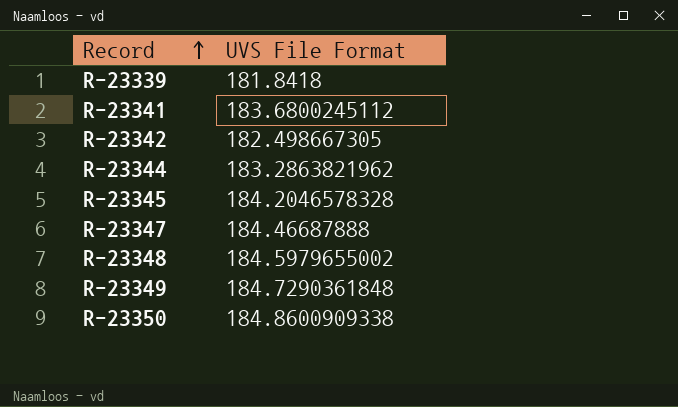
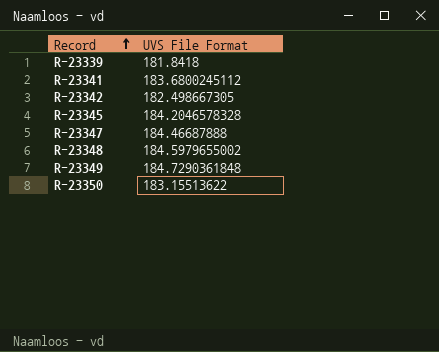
row R-23344: 183.2863821962 -> none
R-23350 | UVS File Format: 184.8600909338 -> 183.15513622

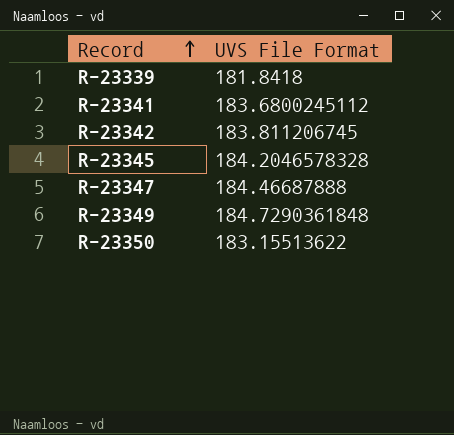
row R-23348: 184.5979655002 -> none
R-23342 | UVS File Format: 182.498667305 -> 183.811206745

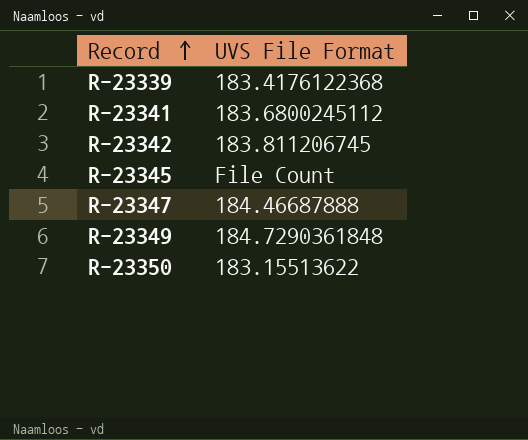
R-23339 | UVS File Format: 181.8418 -> 183.4176122368
R-23345 | UVS File Format: 184.2046578328 -> File Count

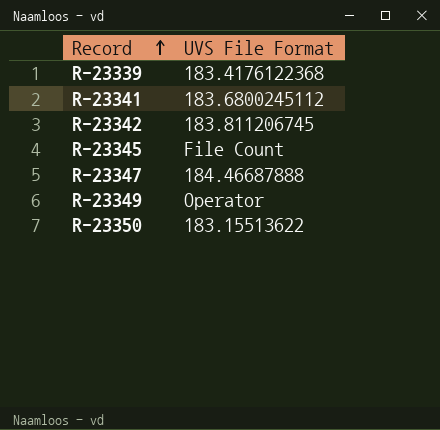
R-23349 | UVS File Format: 184.7290361848 -> Operator

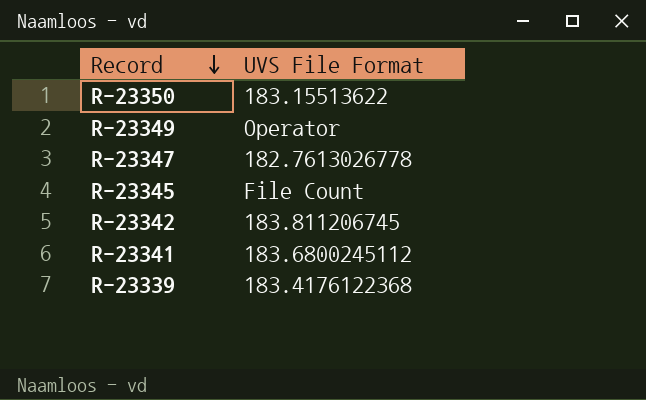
row order: Record ascending -> Record descending
R-23347 | UVS File Format: 184.46687888 -> 182.7613026778

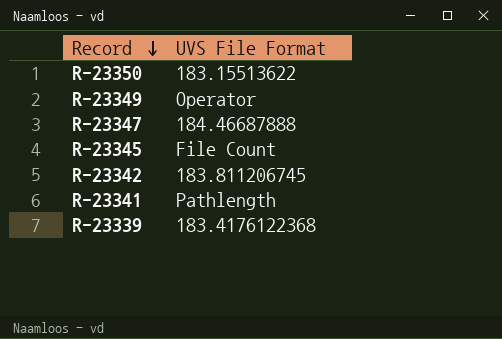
R-23347 | UVS File Format: 182.7613026778 -> 184.46687888
R-23341 | UVS File Format: 183.6800245112 -> Pathlength

